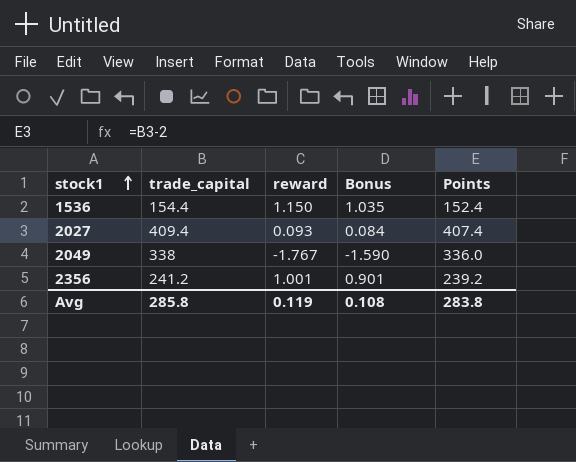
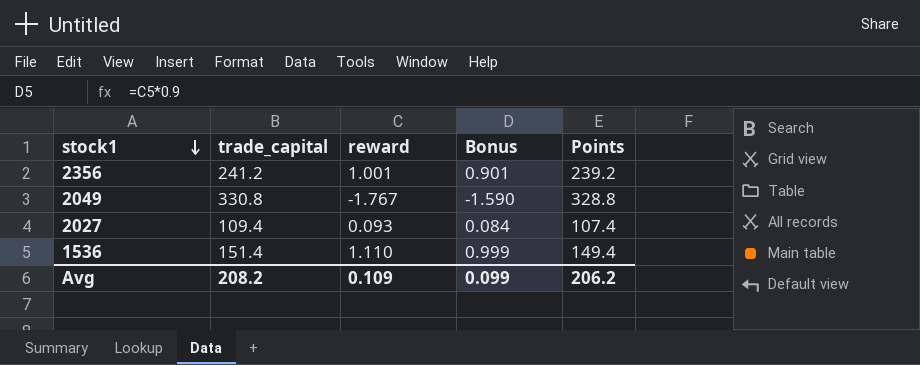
row order: stock1 ascending -> stock1 descending
2049 | trade_capital: 338 -> 330.8
2049 | Points: 336.0 -> 328.8
2027 | trade_capital: 409.4 -> 109.4
2027 | Points: 407.4 -> 107.4
1536 | trade_capital: 154.4 -> 151.4
1536 | reward: 1.150 -> 1.110
1536 | Bonus: 1.035 -> 0.999
1536 | Points: 152.4 -> 149.4
Avg | trade_capital: 285.8 -> 208.2
Avg | reward: 0.119 -> 0.109
Avg | Bonus: 0.108 -> 0.099
Avg | Points: 283.8 -> 206.2

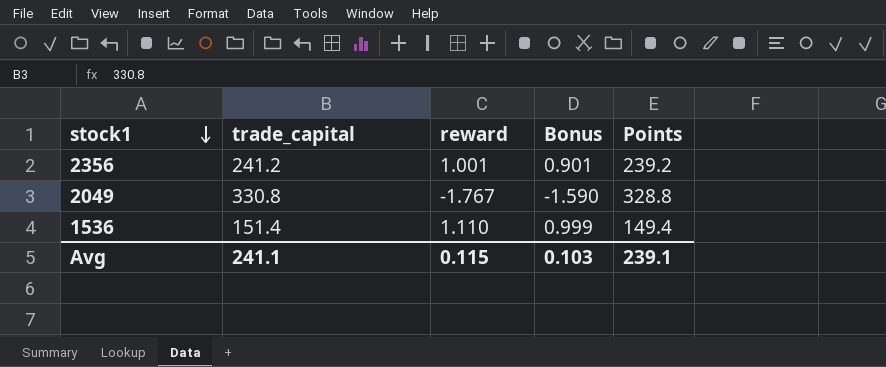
row 2027: 109.4 | 0.093 | 0.084 | 107.4 -> none
Avg | trade_capital: 208.2 -> 241.1
Avg | reward: 0.109 -> 0.115
Avg | Bonus: 0.099 -> 0.103
Avg | Points: 206.2 -> 239.1

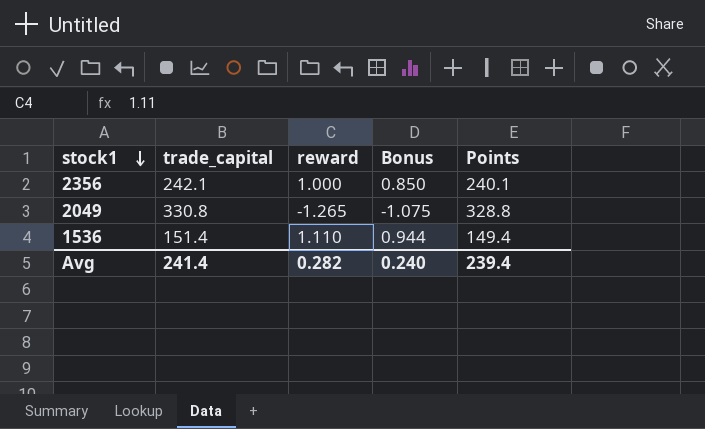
column Bonus | formula: [reward] * 0.9 -> [reward] * 0.85
2356 | trade_capital: 241.2 -> 242.1
2356 | reward: 1.001 -> 1.000
2356 | Points: 239.2 -> 240.1
2049 | reward: -1.767 -> -1.265
Avg | trade_capital: 241.1 -> 241.4
Avg | reward: 0.115 -> 0.282
Avg | Bonus: 0.103 -> 0.240
Avg | Points: 239.1 -> 239.4

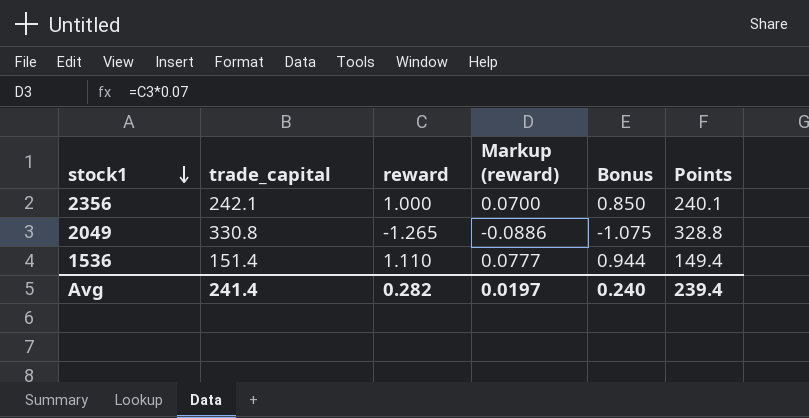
column Markup (reward) | formula: none -> [reward] * 0.07

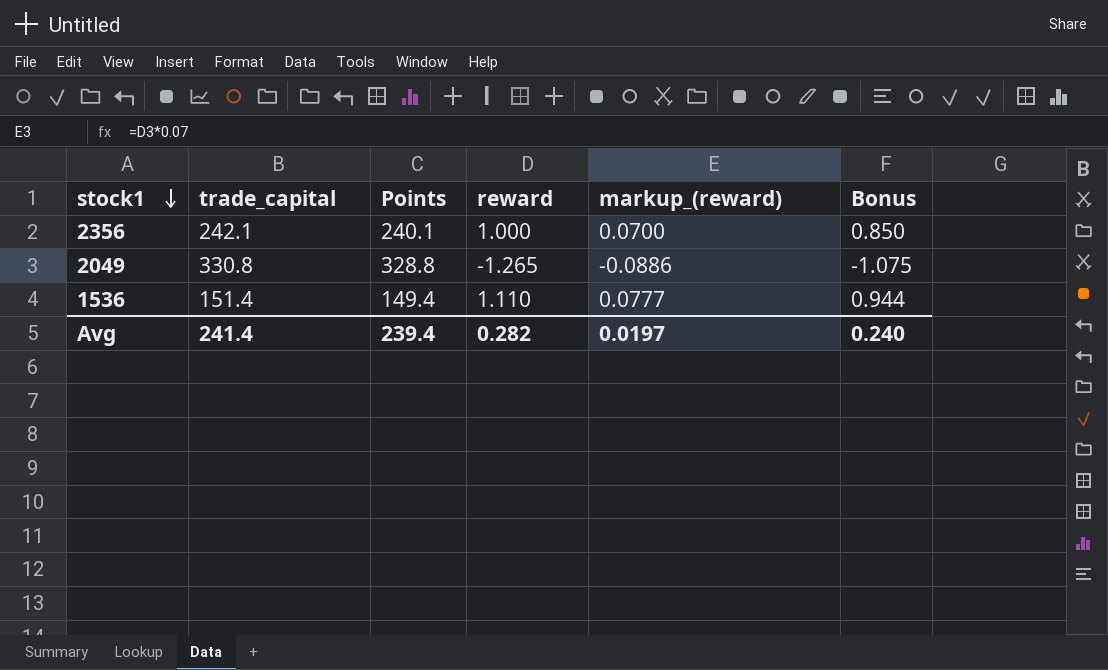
column Points | position: 6 -> 3
column name: Markup (reward) -> markup_(reward)

